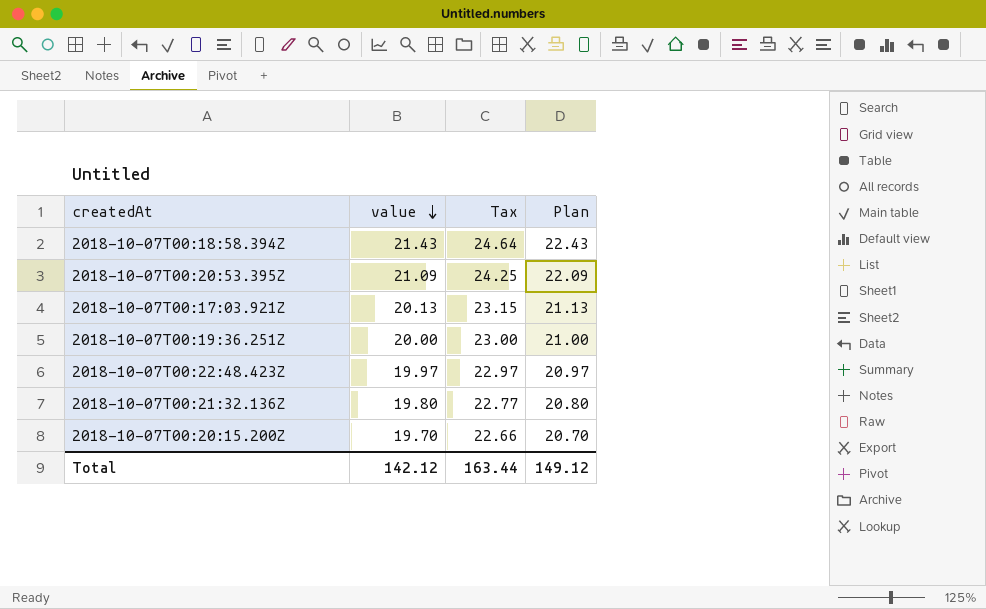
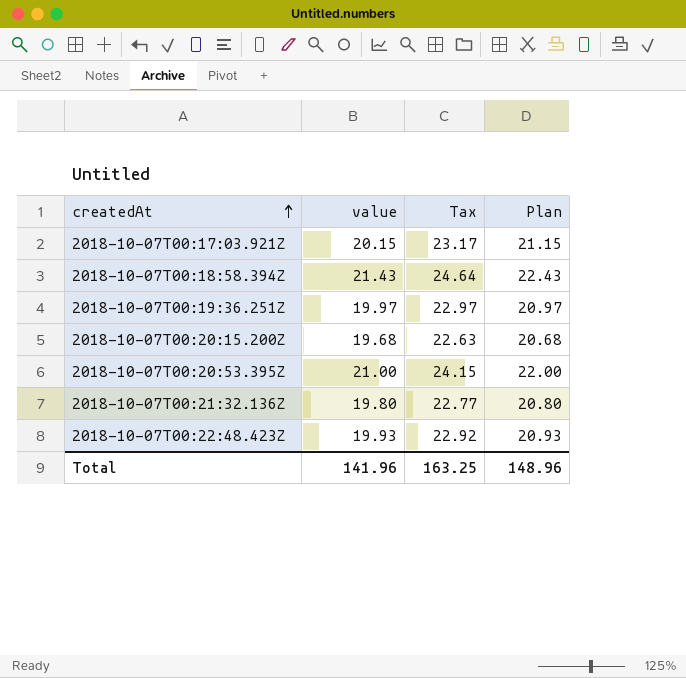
row order: value descending -> createdAt ascending
2018-10-07T00:17:03.921Z | value: 20.13 -> 20.15
2018-10-07T00:17:03.921Z | Tax: 23.15 -> 23.17
2018-10-07T00:17:03.921Z | Plan: 21.13 -> 21.15
2018-10-07T00:19:36.251Z | value: 20.00 -> 19.97
2018-10-07T00:19:36.251Z | Tax: 23.00 -> 22.97
2018-10-07T00:19:36.251Z | Plan: 21.00 -> 20.97
2018-10-07T00:20:15.200Z | value: 19.70 -> 19.68
2018-10-07T00:20:15.200Z | Tax: 22.66 -> 22.63
2018-10-07T00:20:15.200Z | Plan: 20.70 -> 20.68
2018-10-07T00:20:53.395Z | value: 21.09 -> 21.00
2018-10-07T00:20:53.395Z | Tax: 24.25 -> 24.15
2018-10-07T00:20:53.395Z | Plan: 22.09 -> 22.00
2018-10-07T00:22:48.423Z | value: 19.97 -> 19.93
2018-10-07T00:22:48.423Z | Tax: 22.97 -> 22.92
2018-10-07T00:22:48.423Z | Plan: 20.97 -> 20.93
Total | value: 142.12 -> 141.96
Total | Tax: 163.44 -> 163.25
Total | Plan: 149.12 -> 148.96

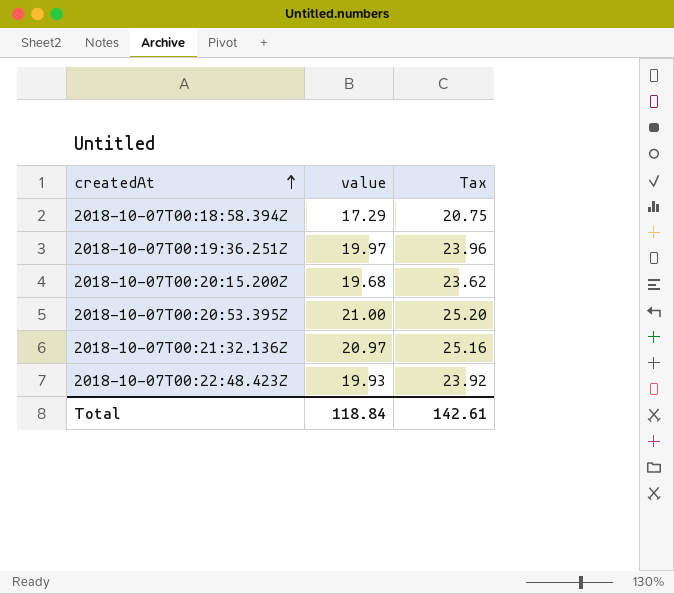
column Plan | formula: [value] + 1 -> none
column Tax | formula: [value] * 1.15 -> [value] * 1.2
row 2018-10-07T00:17:03.921Z: 20.15 | 23.17 | 21.15 -> none
2018-10-07T00:18:58.394Z | value: 21.43 -> 17.29
2018-10-07T00:21:32.136Z | value: 19.80 -> 20.97
Total | value: 141.96 -> 118.84
Total | Tax: 163.25 -> 142.61

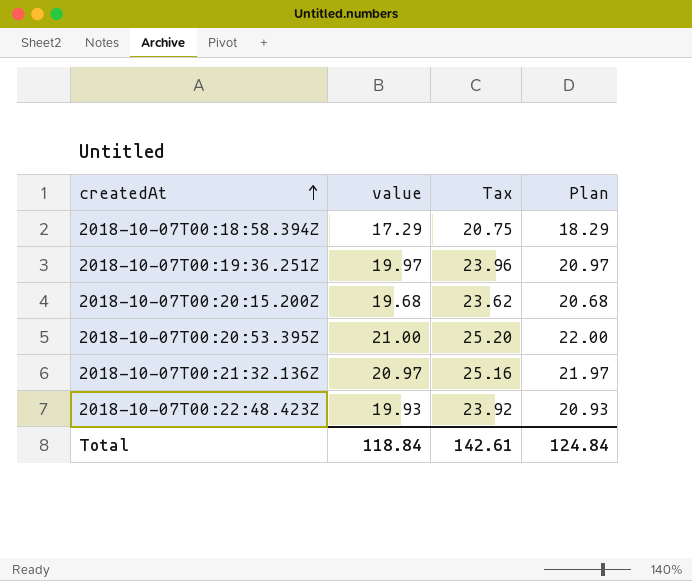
column Plan | formula: none -> [value] + 1

